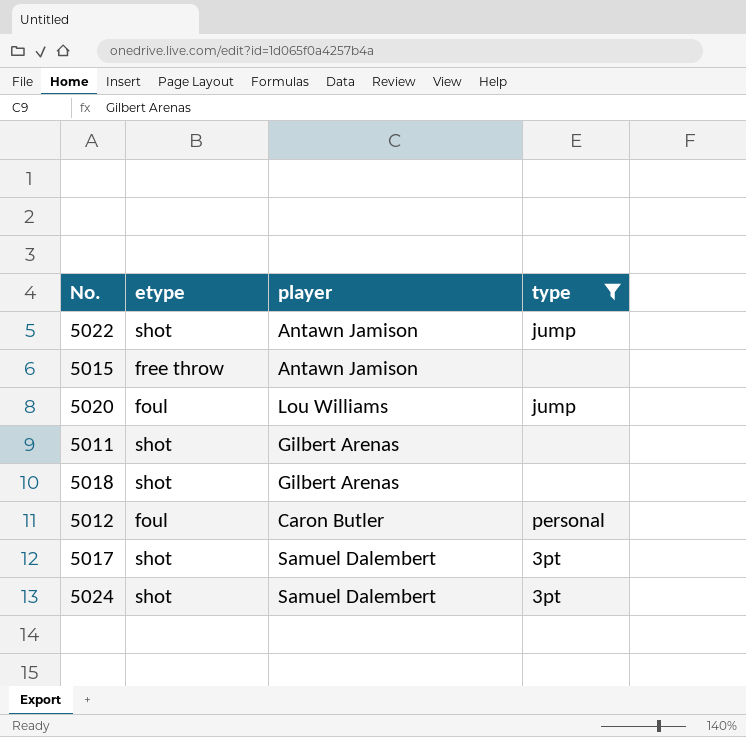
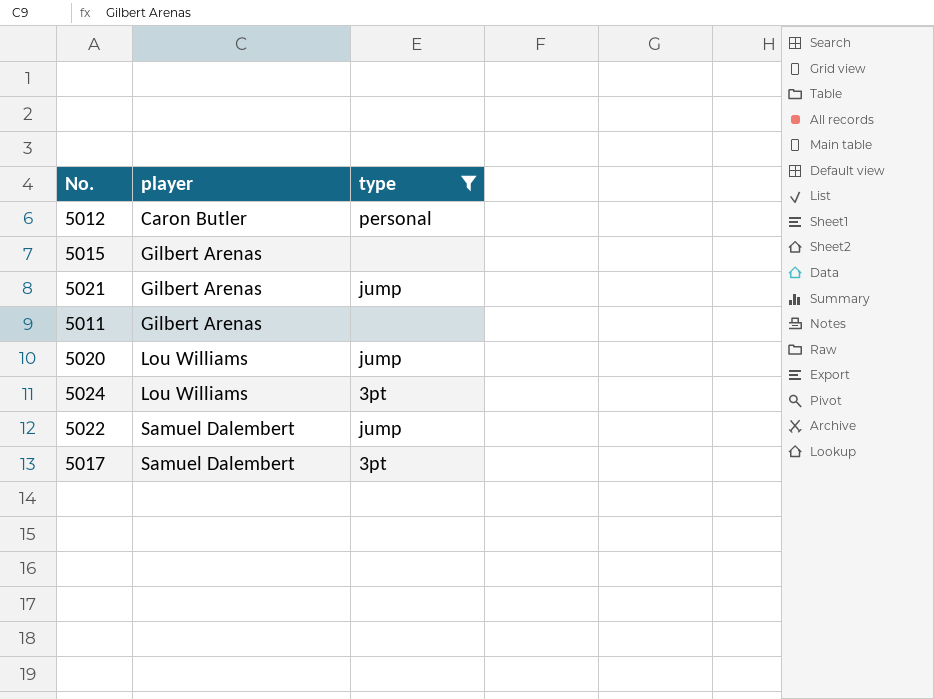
row order: none -> player ascending
column etype | position: 2 -> none
row 5018: shot | Gilbert Arenas | none -> none
5015 | player: Antawn Jamison -> Gilbert Arenas
row 5021: none -> Gilbert Arenas | jump
5024 | player: Samuel Dalembert -> Lou Williams
5022 | player: Antawn Jamison -> Samuel Dalembert

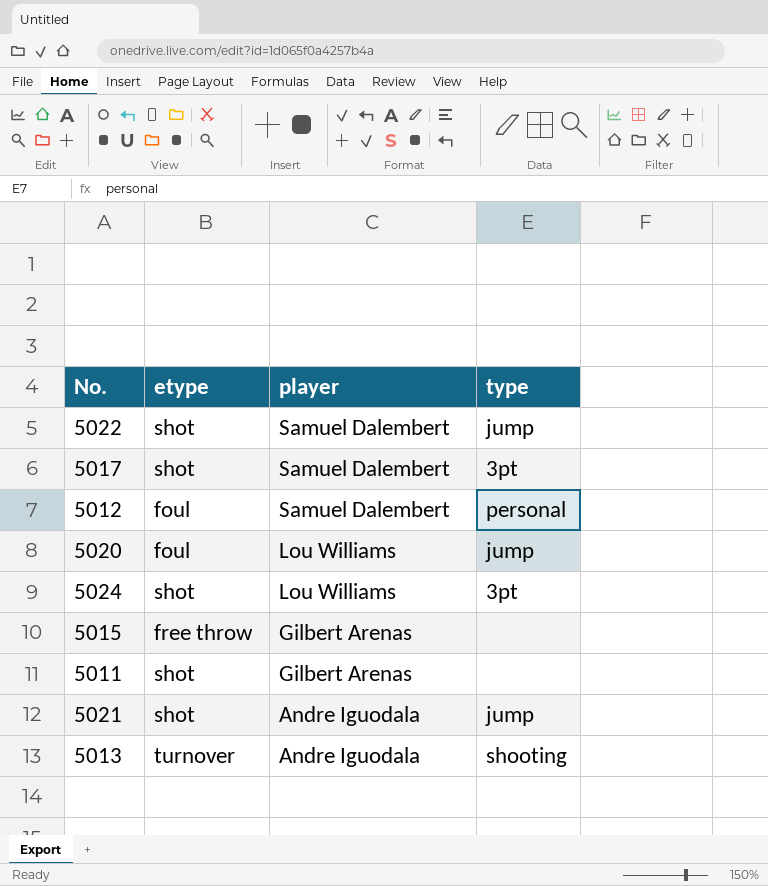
filter: type != shooting -> none
row order: player ascending -> player descending
column etype | position: none -> 2
5012 | player: Caron Butler -> Samuel Dalembert
5021 | player: Gilbert Arenas -> Andre Iguodala

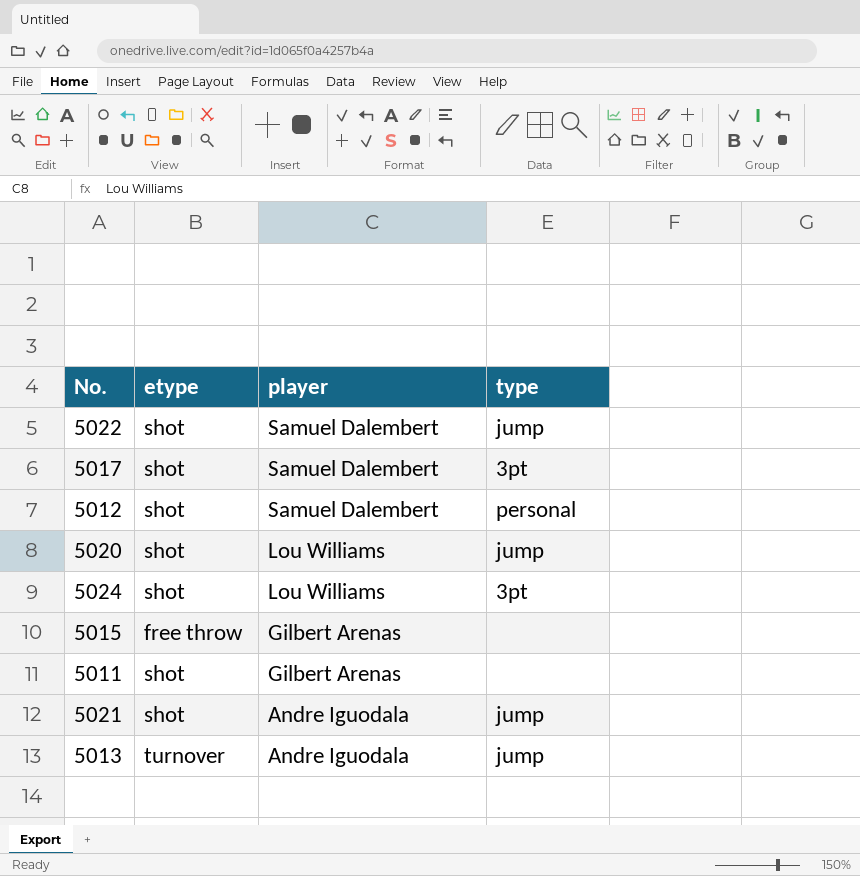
5012 | etype: foul -> shot
5020 | etype: foul -> shot
5013 | type: shooting -> jump

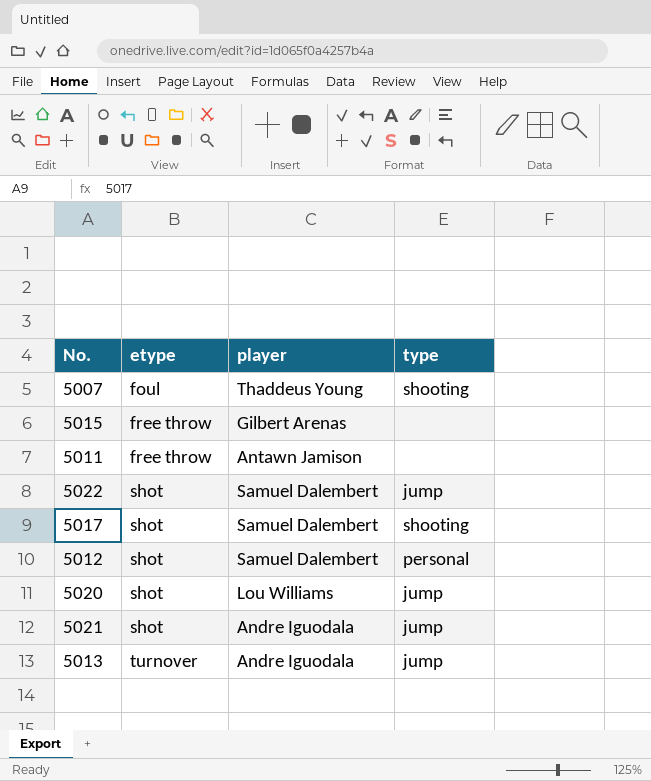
row order: player descending -> etype ascending
row 5024: shot | Lou Williams | 3pt -> none
row 5007: none -> foul | Thaddeus Young | shooting
5011 | etype: shot -> free throw
5011 | player: Gilbert Arenas -> Antawn Jamison
5017 | type: 3pt -> shooting

